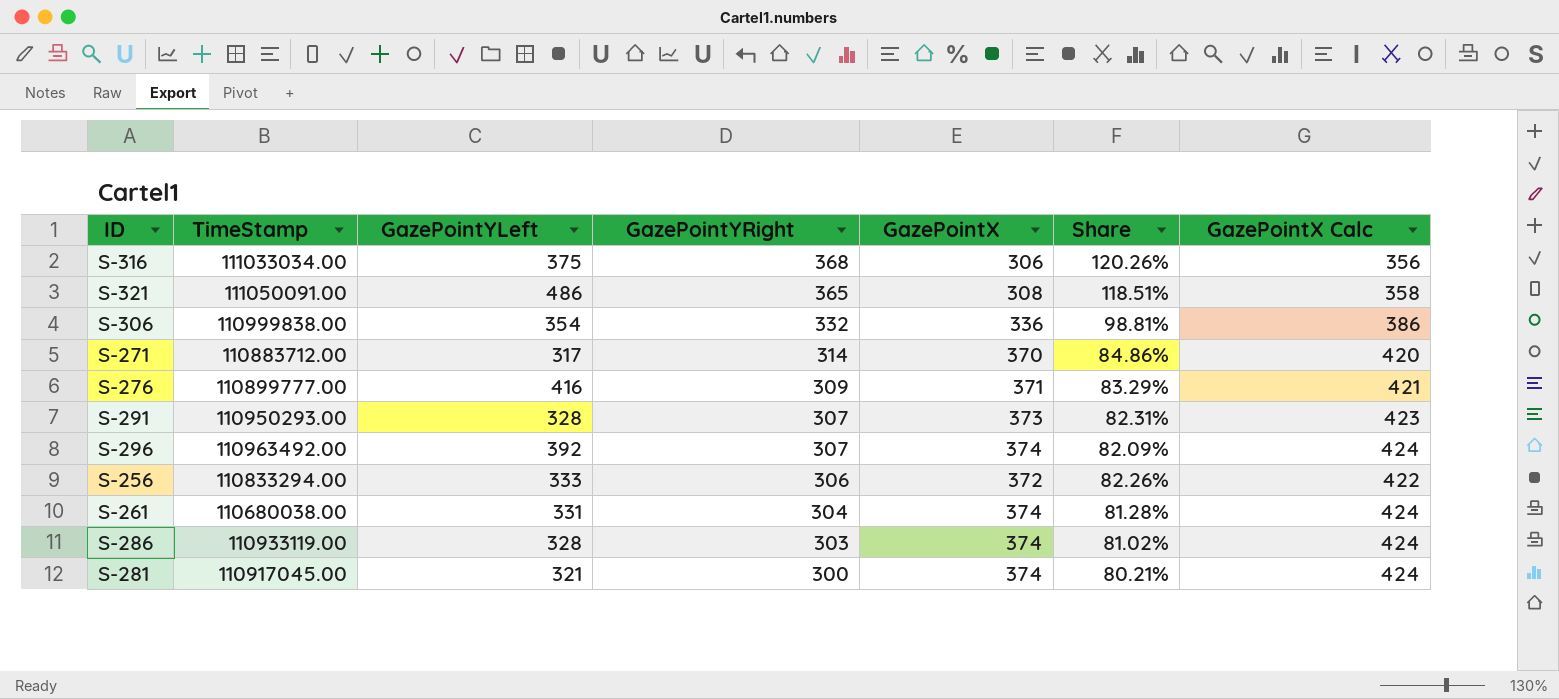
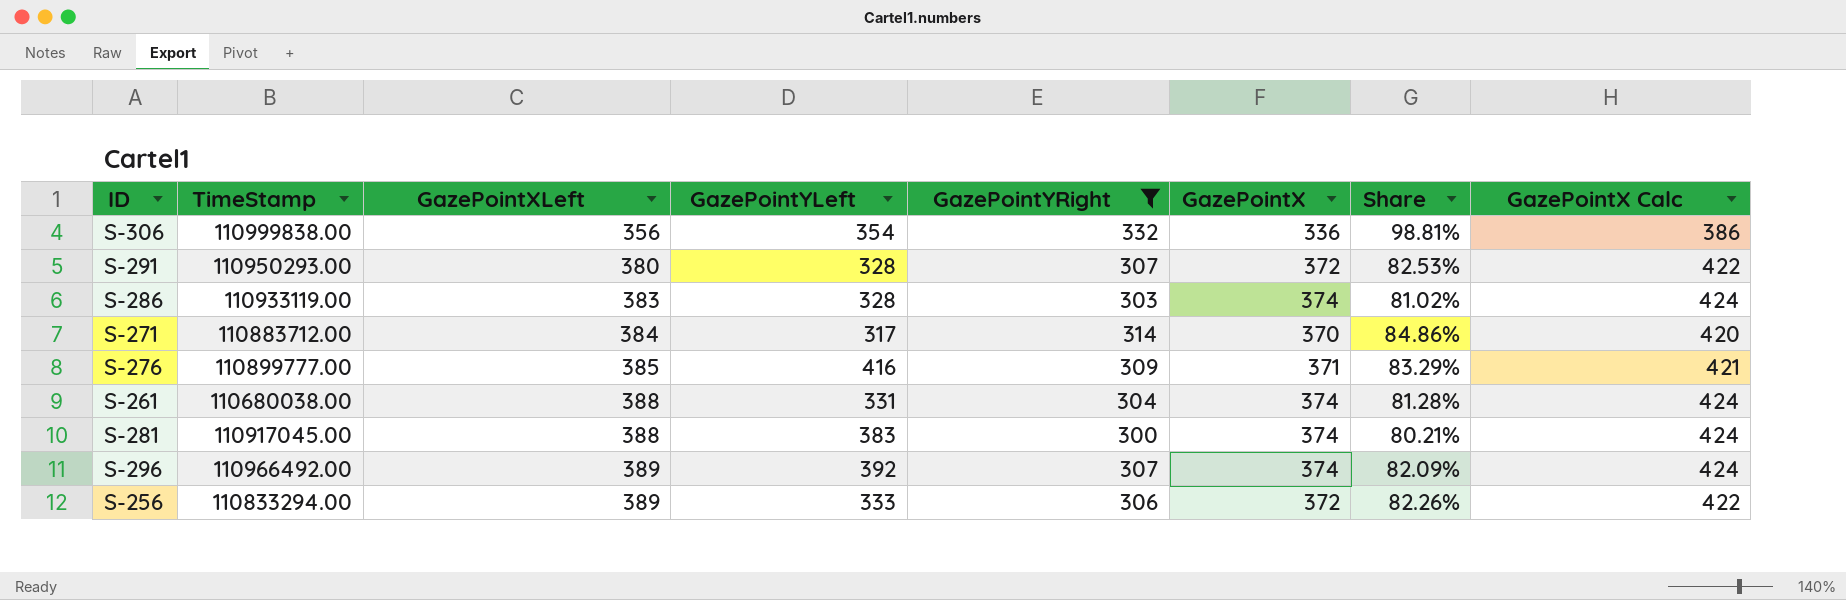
filter: none -> GazePointYRight <= 332
row order: GazePointYRight descending -> GazePointXLeft ascending
column GazePointXLeft | position: none -> 3
S-291 | GazePointX: 373 -> 372
S-291 | Share: 82.31% -> 82.53%
S-291 | GazePointX Calc: 423 -> 422
S-281 | GazePointYLeft: 321 -> 383
S-296 | TimeStamp: 110963492.00 -> 110966492.00

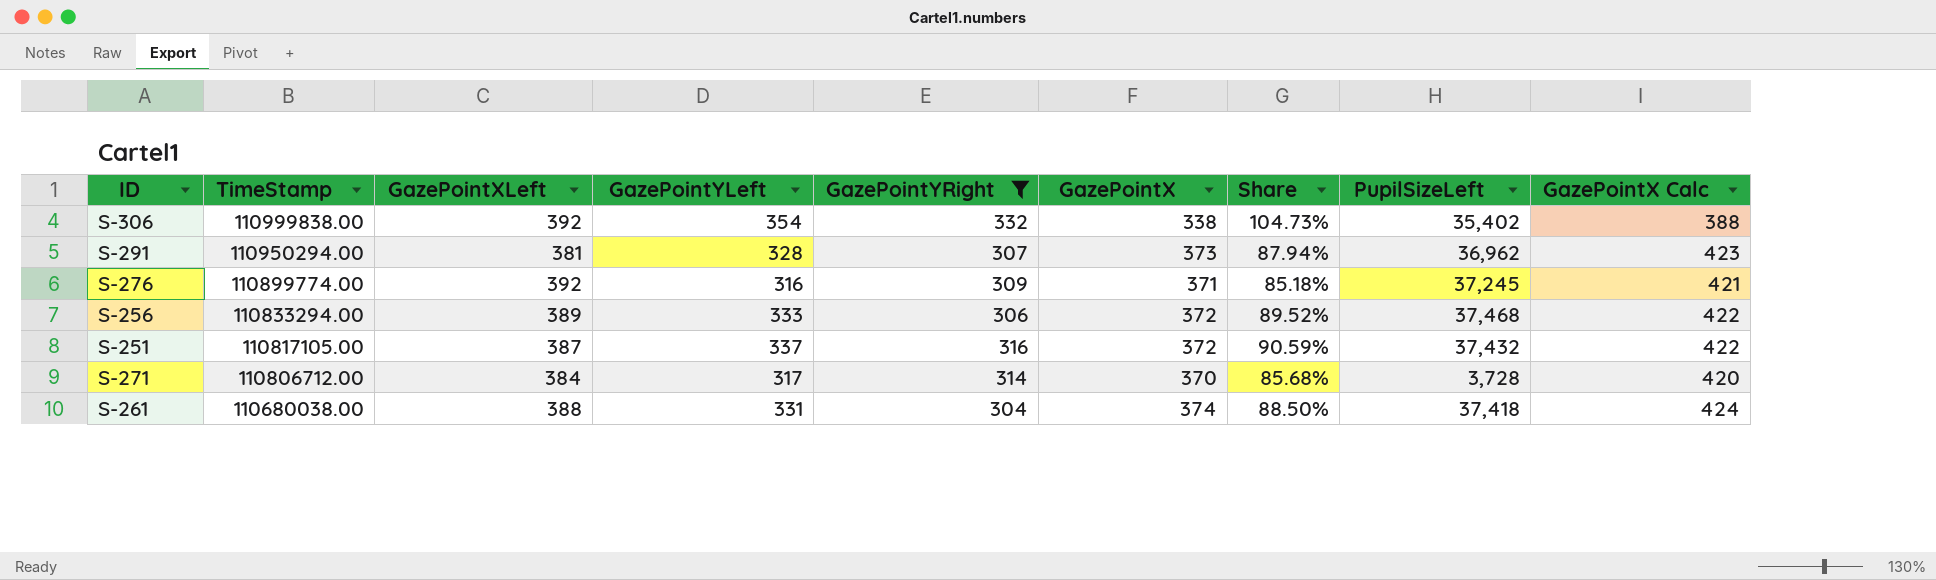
row order: GazePointXLeft ascending -> TimeStamp descending
column Share | formula: [GazePointYRight] / [GazePointX] -> [GazePointYLeft] / [GazePointX]
column PupilSizeLeft | position: none -> 8
row S-286: 110933119.00 | 383 | 328 | 303 | 374 | 81.02% | 424 -> none
row S-281: 110917045.00 | 388 | 383 | 300 | 374 | 80.21% | 424 -> none
row S-296: 110966492.00 | 389 | 392 | 307 | 374 | 82.09% | 424 -> none
S-306 | GazePointXLeft: 356 -> 392
S-306 | GazePointX: 336 -> 338
S-306 | GazePointX Calc: 386 -> 388
S-291 | TimeStamp: 110950293.00 -> 110950294.00
S-291 | GazePointXLeft: 380 -> 381
S-291 | GazePointX: 372 -> 373
S-291 | GazePointX Calc: 422 -> 423
S-276 | TimeStamp: 110899777.00 -> 110899774.00
S-276 | GazePointXLeft: 385 -> 392
S-276 | GazePointYLeft: 416 -> 316
row S-251: none -> 110817105.00 | 387 | 337 | 316 | 372 | 90.59% | 37,432 | 422
S-271 | TimeStamp: 110883712.00 -> 110806712.00

